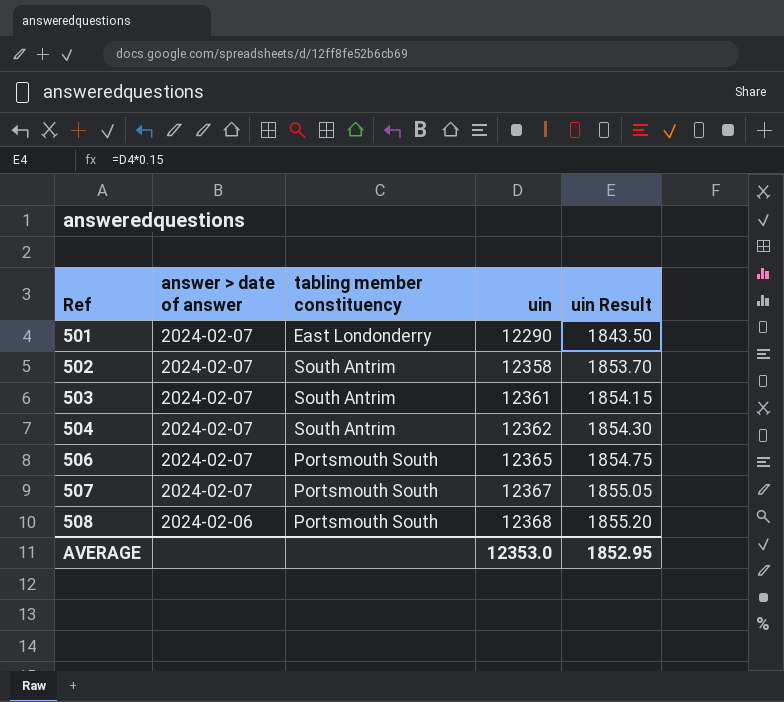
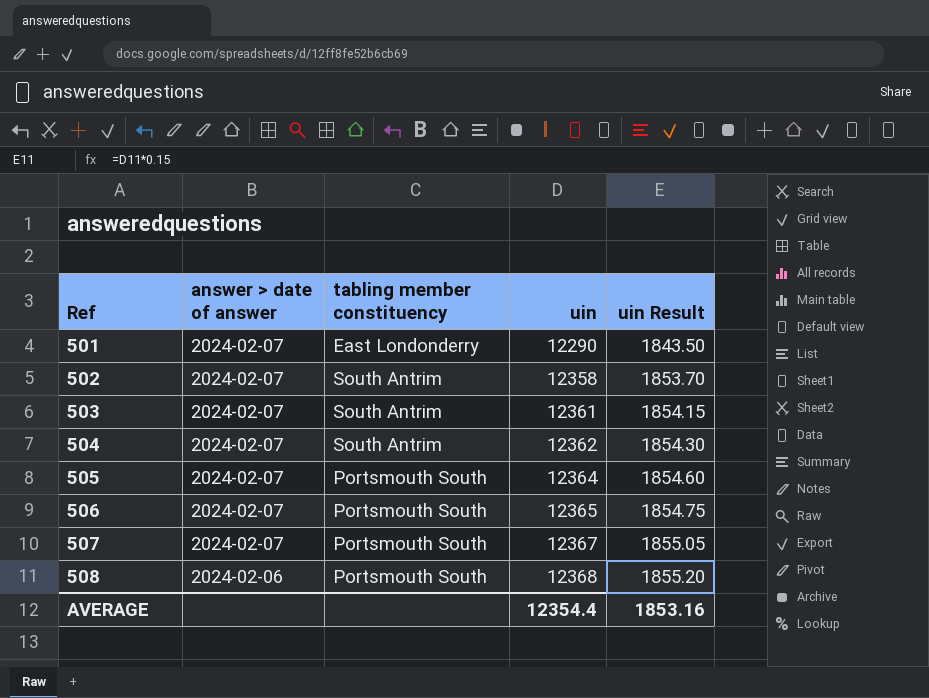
row 505: none -> 2024-02-07 | Portsmouth South | 12364 | 1854.60
AVERAGE | uin: 12353.0 -> 12354.4
AVERAGE | uin Result: 1852.95 -> 1853.16

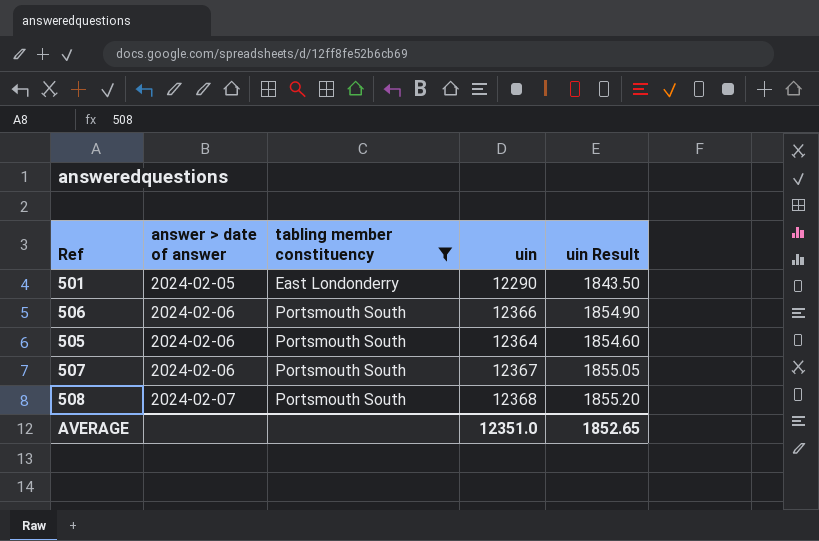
filter: none -> tabling member constituency != South Antrim
row order: Ref ascending -> answer > date of answer ascending
501 | answer > date of answer: 2024-02-07 -> 2024-02-05
506 | answer > date of answer: 2024-02-07 -> 2024-02-06
506 | uin: 12365 -> 12366
506 | uin Result: 1854.75 -> 1854.90
505 | answer > date of answer: 2024-02-07 -> 2024-02-06
507 | answer > date of answer: 2024-02-07 -> 2024-02-06
508 | answer > date of answer: 2024-02-06 -> 2024-02-07
AVERAGE | uin: 12354.4 -> 12351.0
AVERAGE | uin Result: 1853.16 -> 1852.65

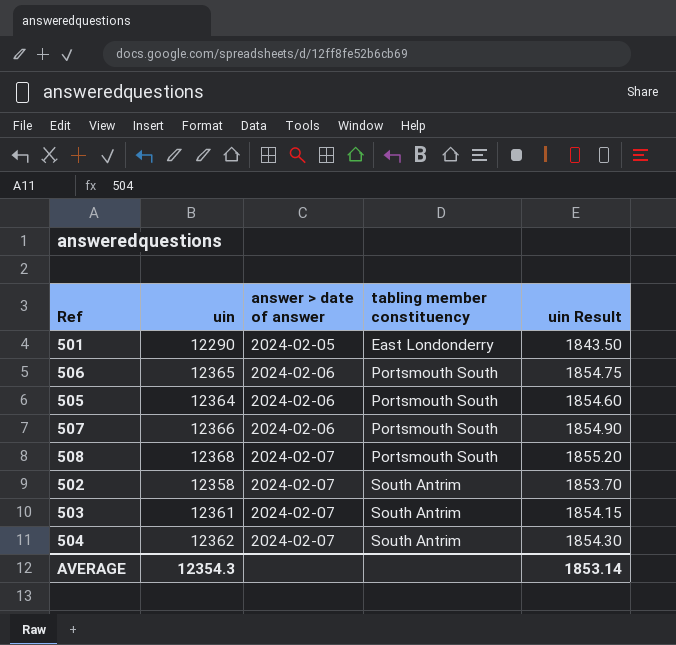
filter: tabling member constituency != South Antrim -> none
column uin | position: 4 -> 2
506 | uin: 12366 -> 12365
506 | uin Result: 1854.90 -> 1854.75
507 | uin: 12367 -> 12366
507 | uin Result: 1855.05 -> 1854.90
AVERAGE | uin: 12351.0 -> 12354.3
AVERAGE | uin Result: 1852.65 -> 1853.14

